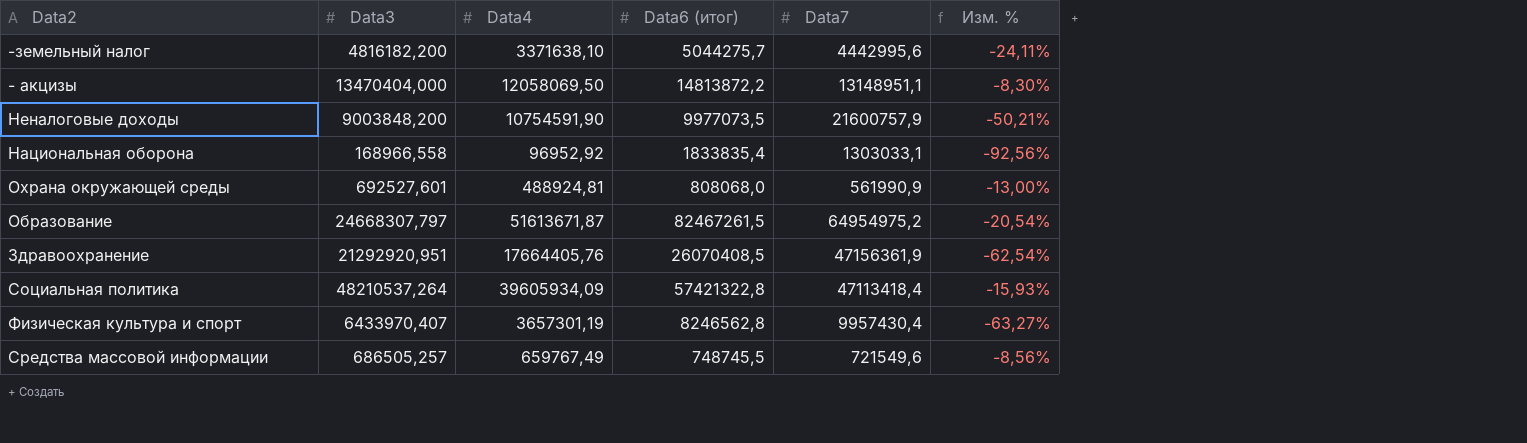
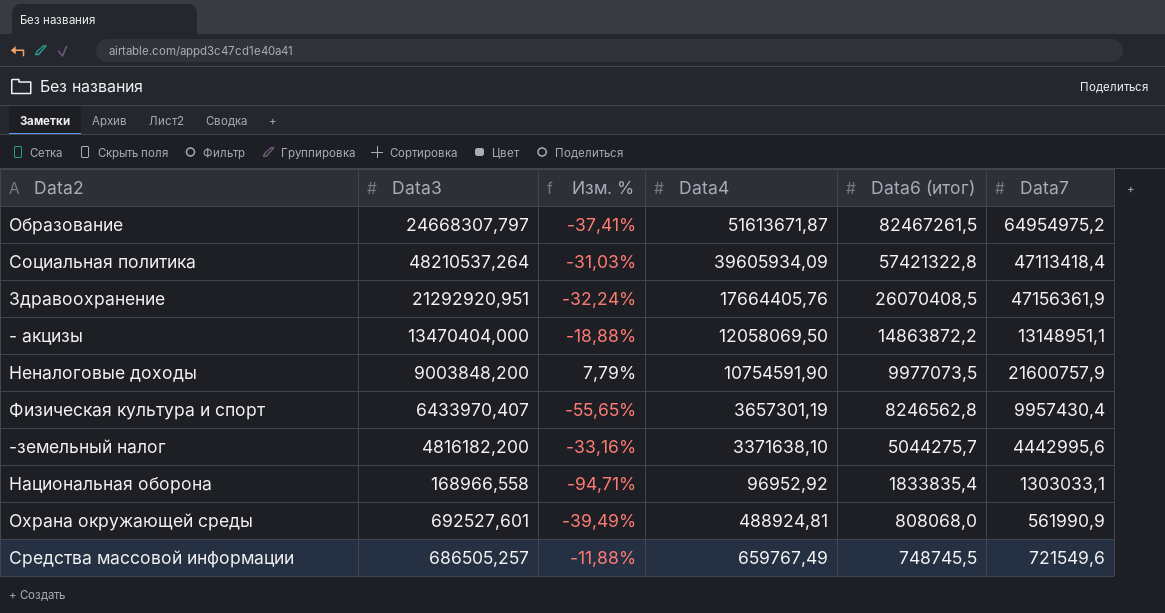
row order: none -> Data6 (итог) descending
column Изм. % | formula: ([Data4] - [Data7]) / [Data7] -> ([Data4] - [Data6 (итог)]) / [Data6 (итог)]
column Изм. % | position: 6 -> 3
- акцизы | Data6 (итог): 14813872,2 -> 14863872,2

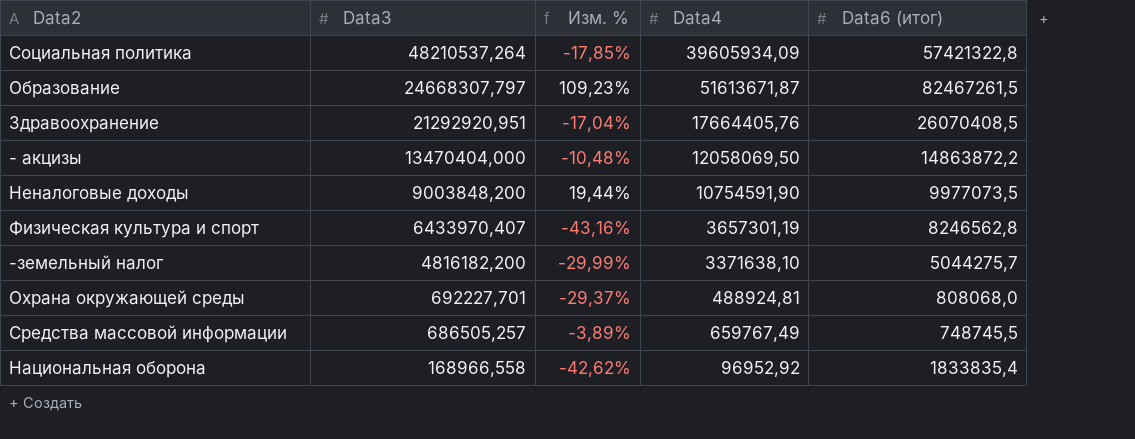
row order: Data6 (итог) descending -> Data3 descending
column Data7 | position: 6 -> none
column Изм. % | formula: ([Data4] - [Data6 (итог)]) / [Data6 (итог)] -> ([Data4] - [Data3]) / [Data3]
Охрана окружающей среды | Data3: 692527,601 -> 692227,701

